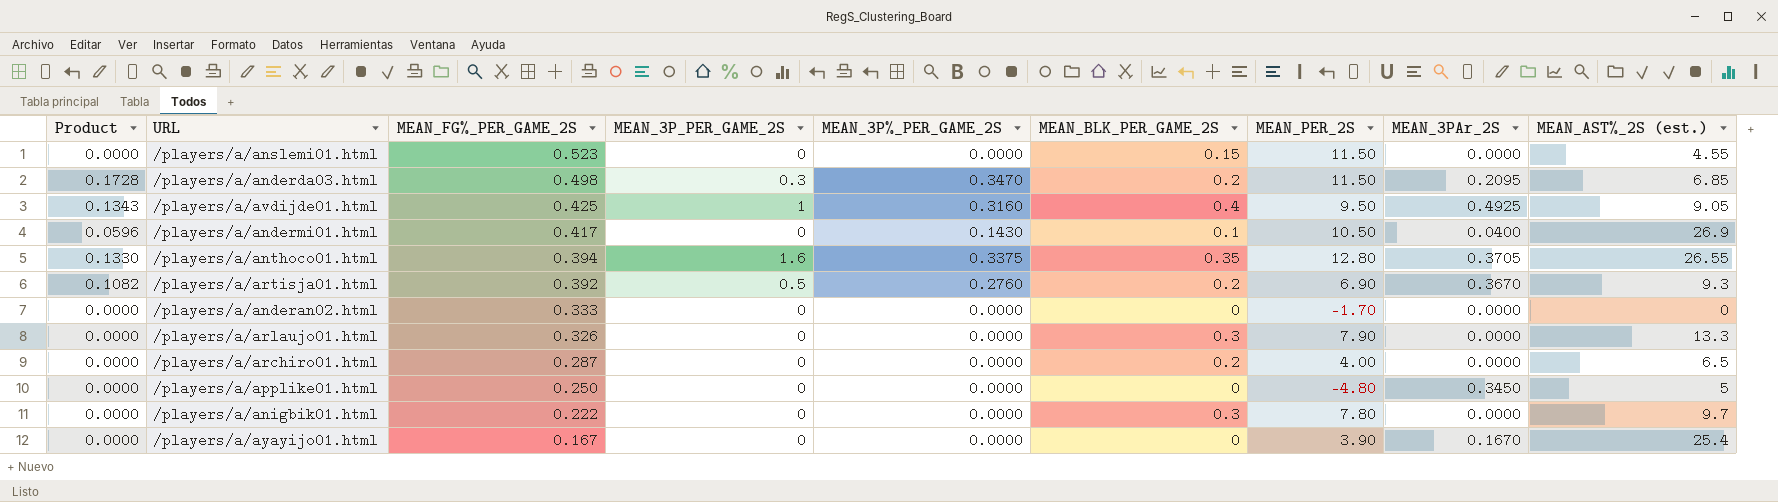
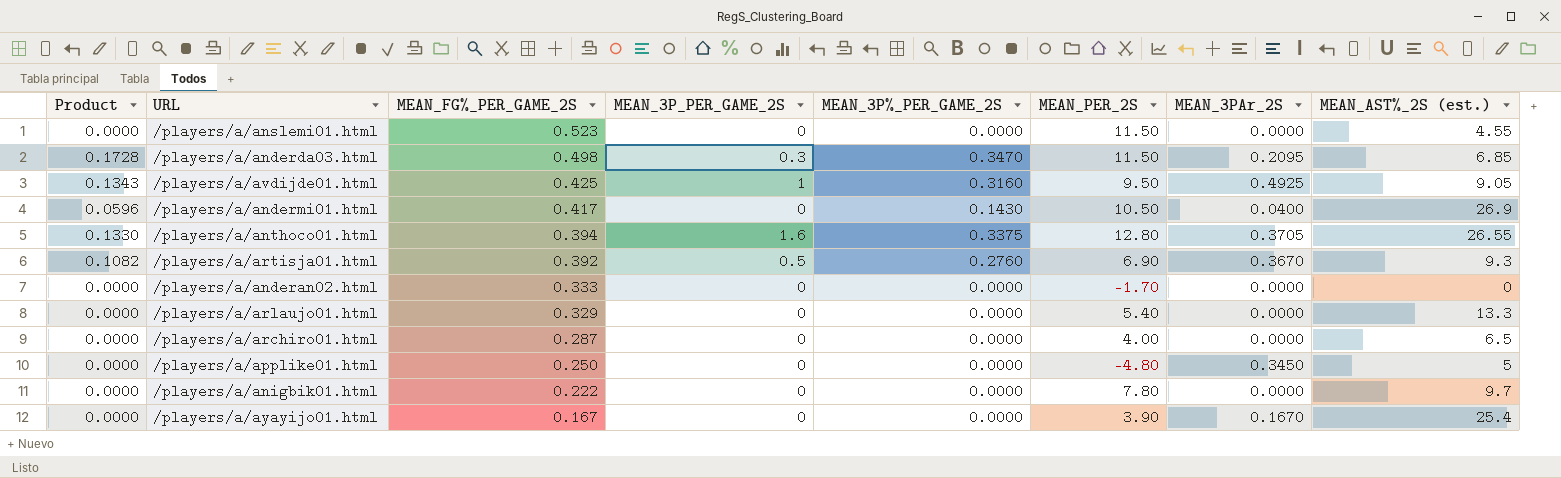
column MEAN_BLK_PER_GAME_2S | position: 6 -> none
/players/a/arlaujo01.html | MEAN_FG%_PER_GAME_2S: 0.326 -> 0.329
/players/a/arlaujo01.html | MEAN_PER_2S: 7.90 -> 5.40

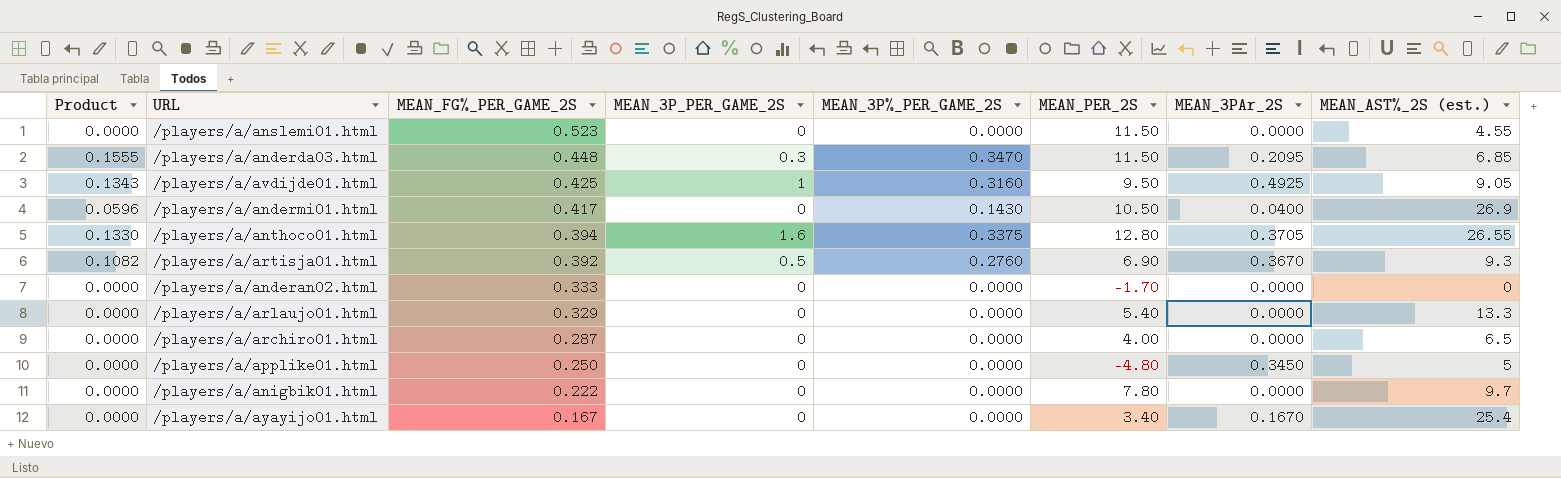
/players/a/anderda03.html | Product: 0.1728 -> 0.1555
/players/a/anderda03.html | MEAN_FG%_PER_GAME_2S: 0.498 -> 0.448
/players/a/ayayijo01.html | MEAN_PER_2S: 3.90 -> 3.40

